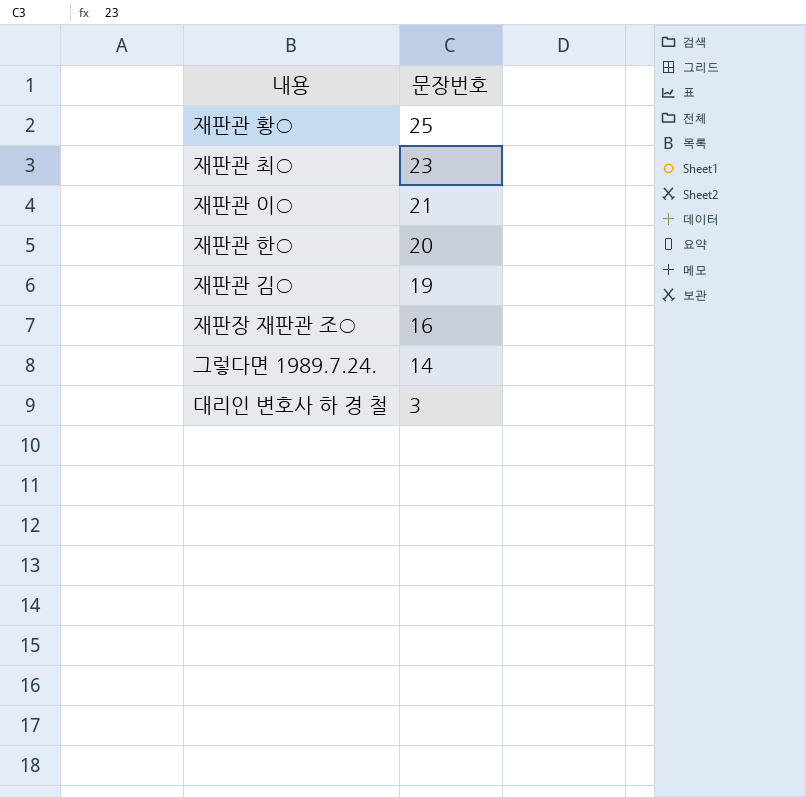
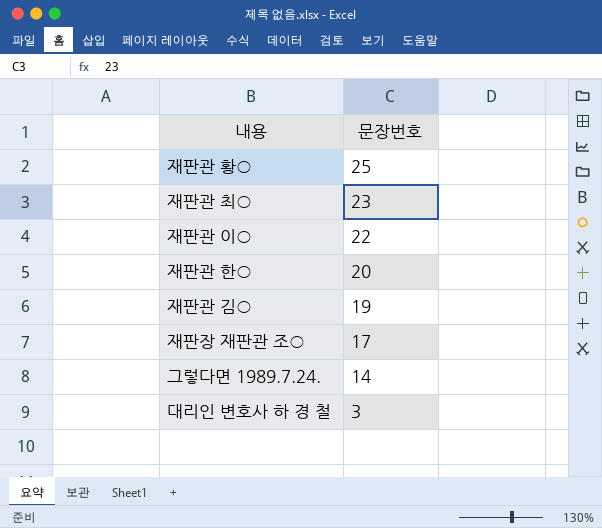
재판관 이○ | 문장번호: 21 -> 22
재판장 재판관 조○ | 문장번호: 16 -> 17

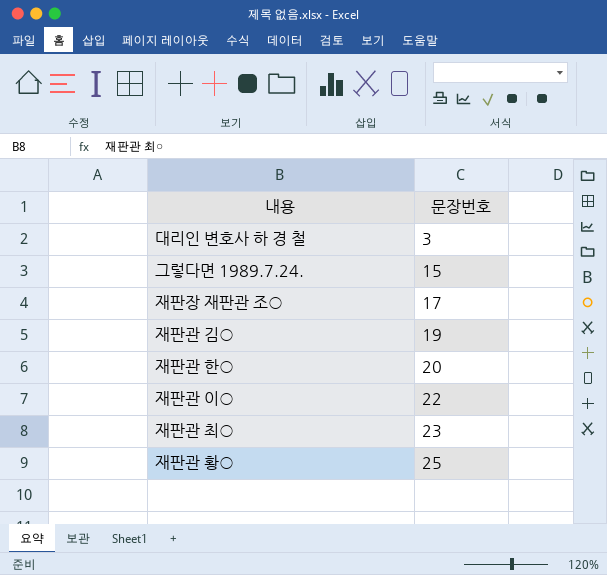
row order: 문장번호 descending -> 문장번호 ascending
그렇다면 1989.7.24. | 문장번호: 14 -> 15

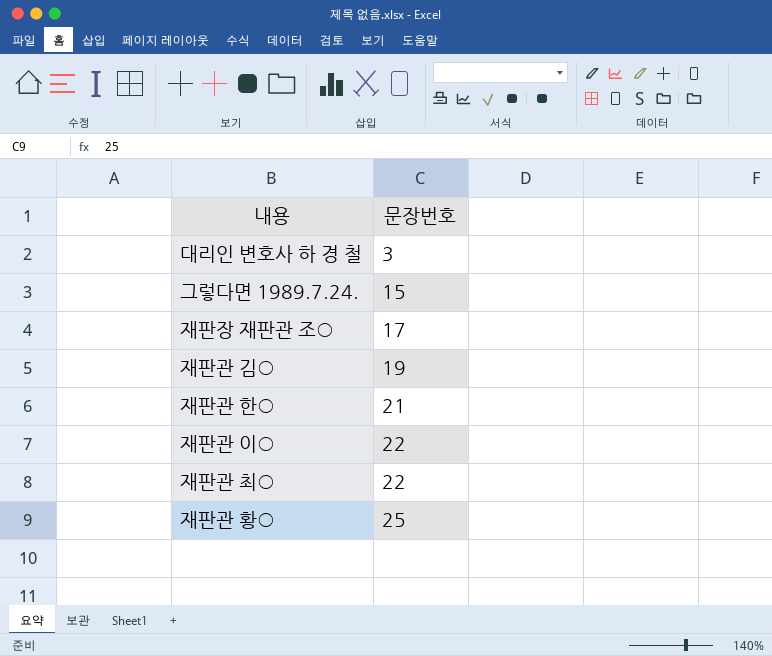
재판관 한○ | 문장번호: 20 -> 21
재판관 최○ | 문장번호: 23 -> 22

